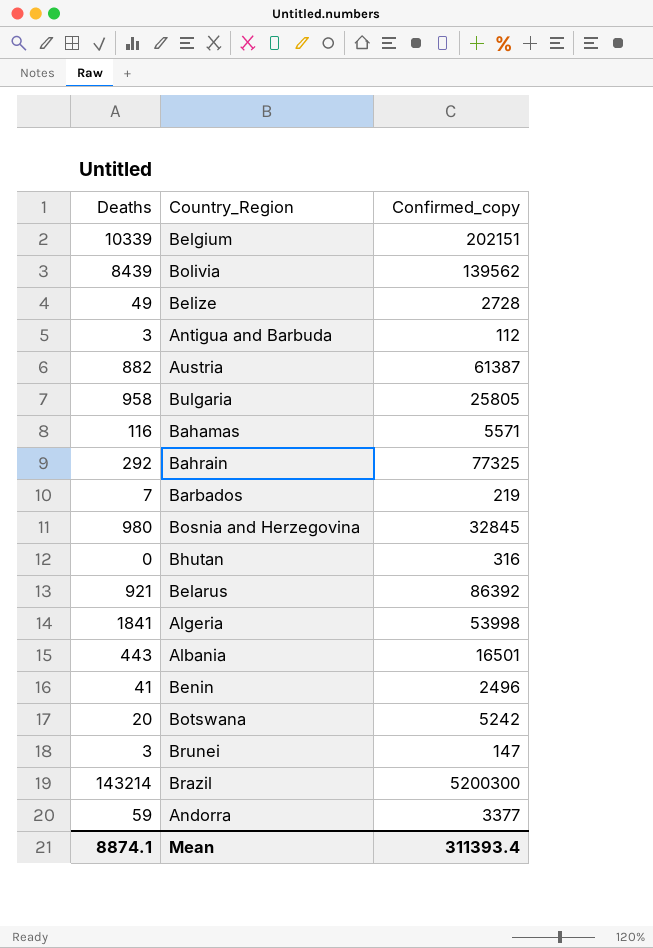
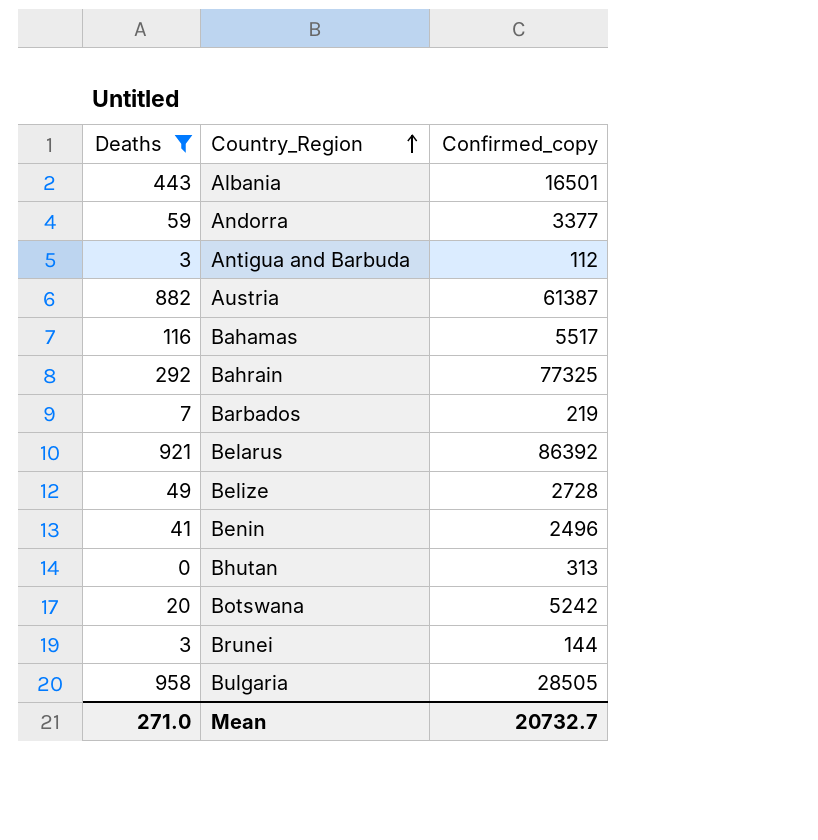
filter: none -> Deaths <= 958
row order: none -> Country_Region ascending
Bahamas | Confirmed_copy: 5571 -> 5517
Bhutan | Confirmed_copy: 316 -> 313
Brunei | Confirmed_copy: 147 -> 144
Bulgaria | Confirmed_copy: 25805 -> 28505
Mean | Deaths: 8874.1 -> 271.0
Mean | Confirmed_copy: 311393.4 -> 20732.7

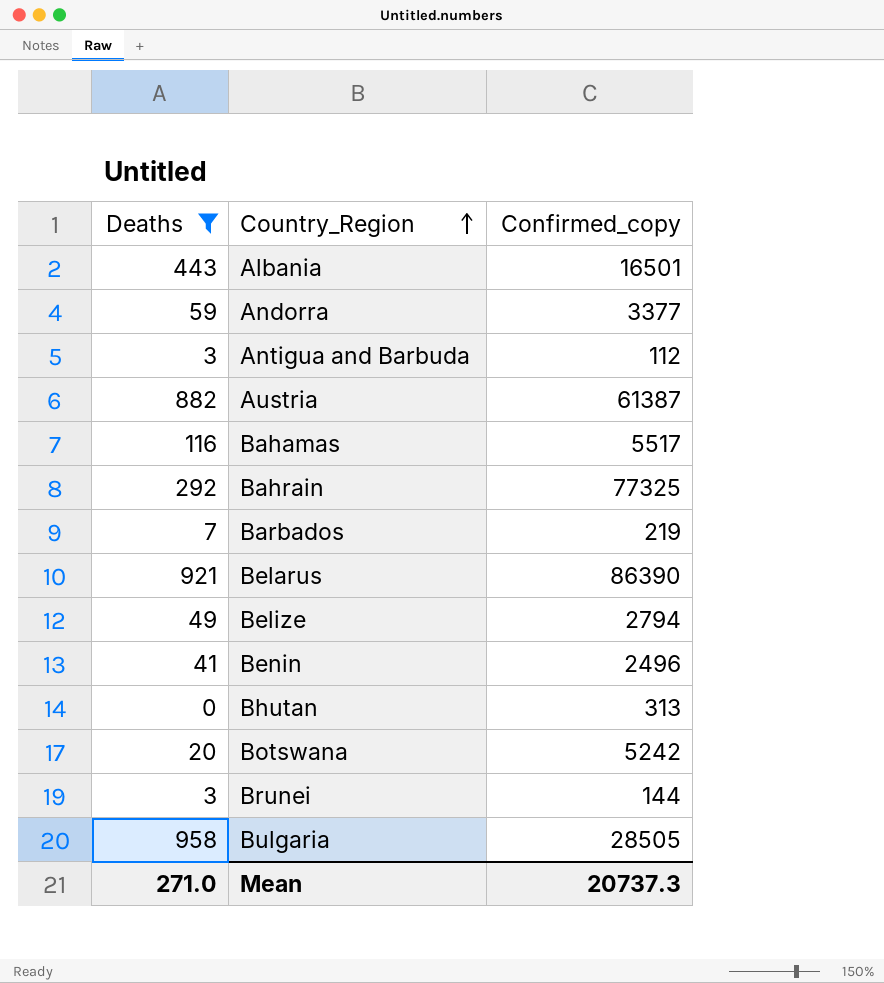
Belarus | Confirmed_copy: 86392 -> 86390
Belize | Confirmed_copy: 2728 -> 2794
Mean | Confirmed_copy: 20732.7 -> 20737.3

